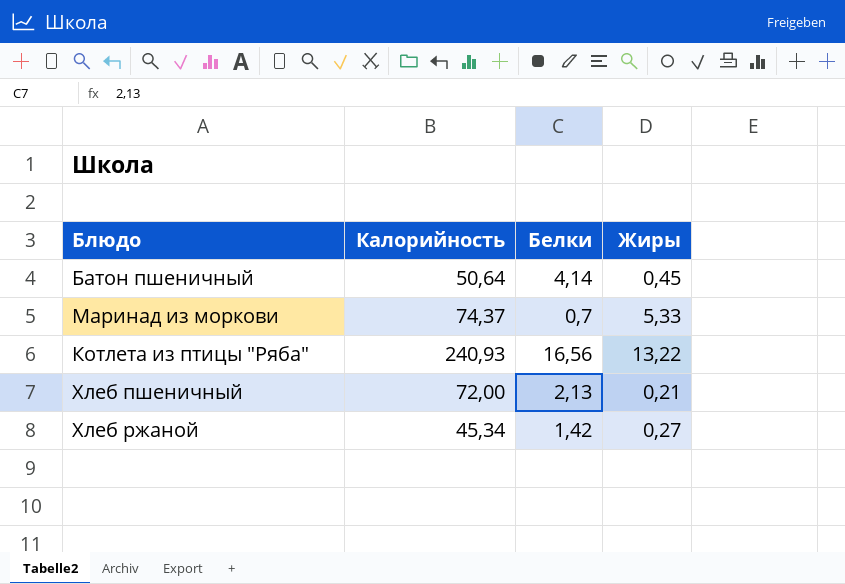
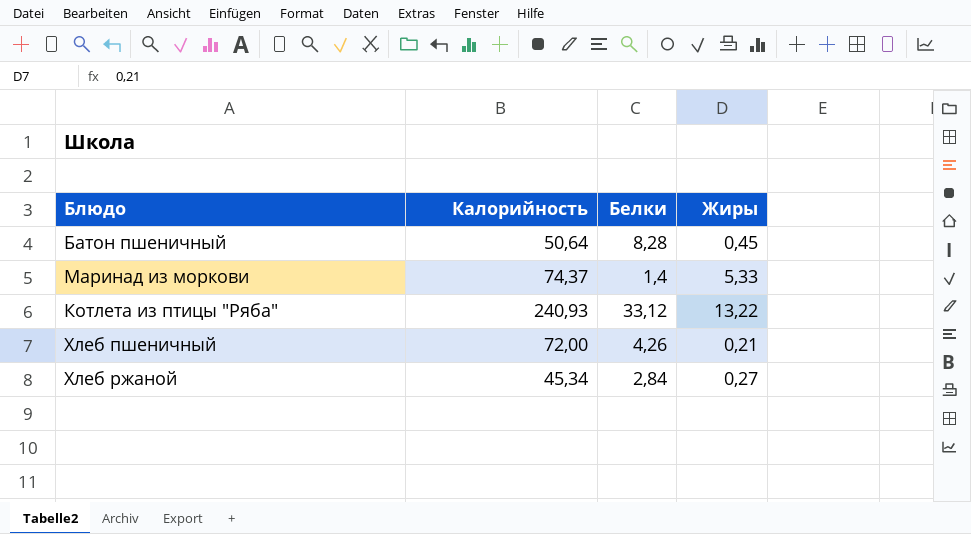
Батон пшеничный | Белки: 4,14 -> 8,28
Маринад из моркови | Белки: 0,7 -> 1,4
Котлета из птицы "Ряба" | Белки: 16,56 -> 33,12
Хлеб пшеничный | Белки: 2,13 -> 4,26
Хлеб ржаной | Белки: 1,42 -> 2,84

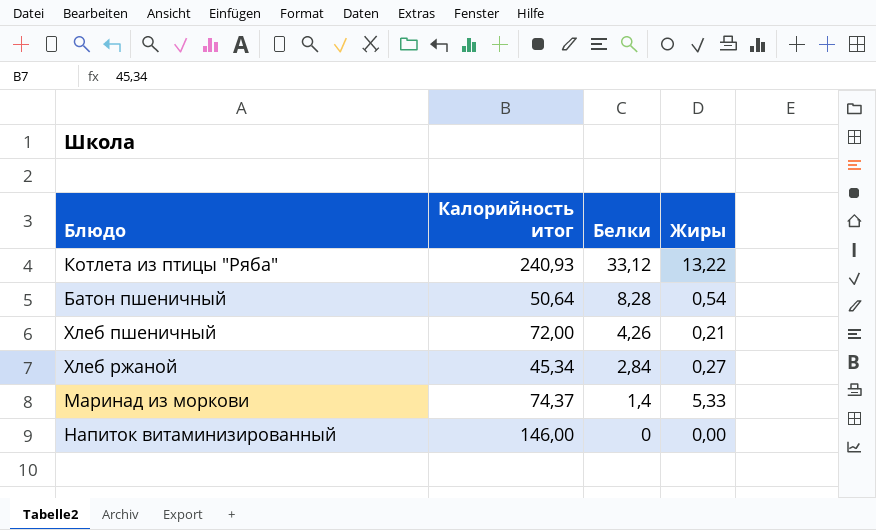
row order: none -> Белки descending
column name: Калорийность -> Калорийность итог
Батон пшеничный | Жиры: 0,45 -> 0,54
row Напиток витаминизированный: none -> 146,00 | 0 | 0,00

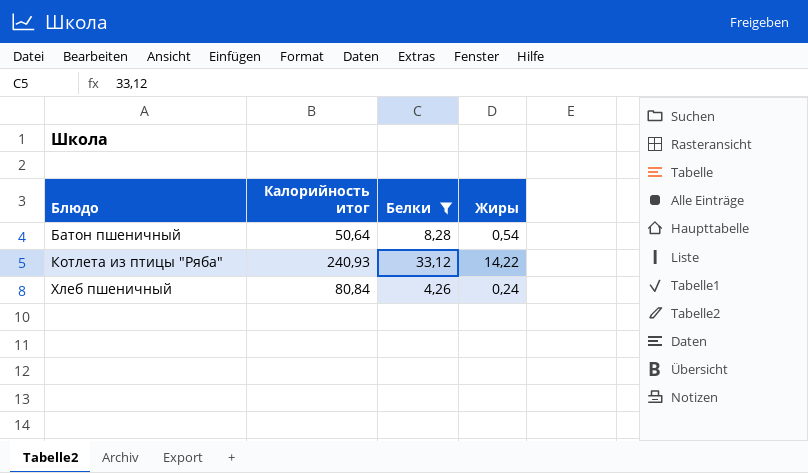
filter: none -> Белки >= 4,26
row order: Белки descending -> Блюдо ascending
Котлета из птицы "Ряба" | Жиры: 13,22 -> 14,22
Хлеб пшеничный | Калорийность итог: 72,00 -> 80,84
Хлеб пшеничный | Жиры: 0,21 -> 0,24

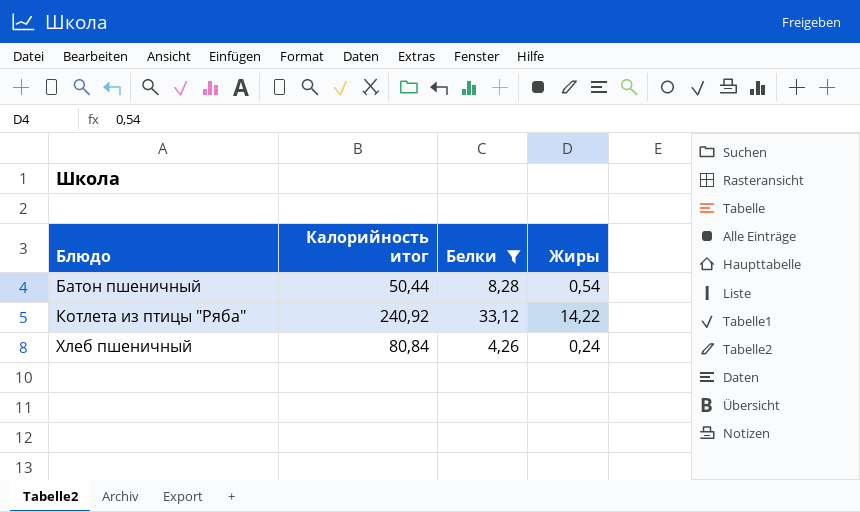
Батон пшеничный | Калорийность итог: 50,64 -> 50,44
Котлета из птицы "Ряба" | Калорийность итог: 240,93 -> 240,92

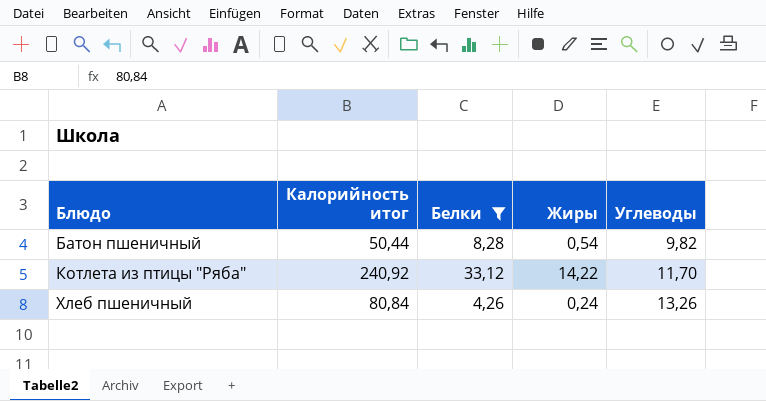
column Углеводы | position: none -> 5

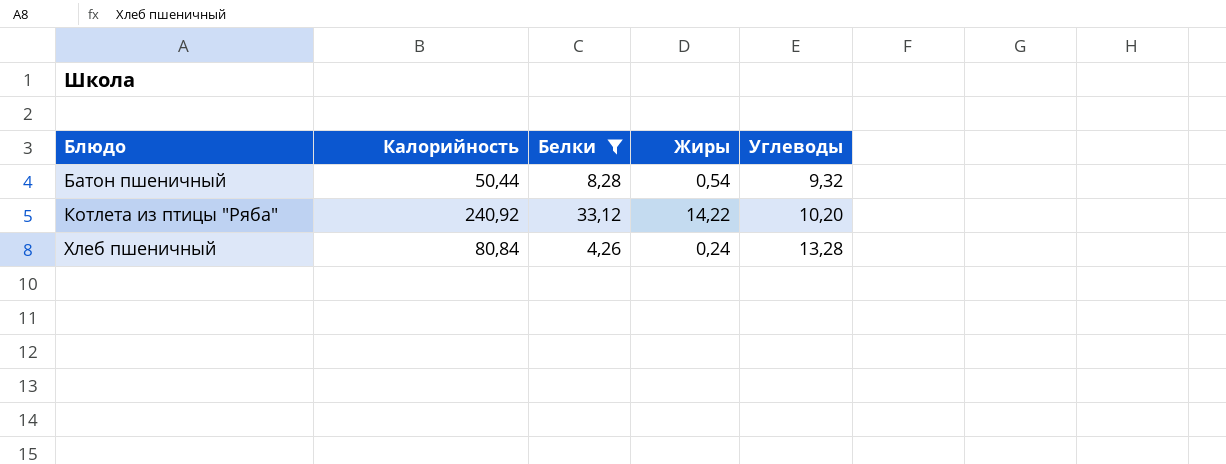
column name: Калорийность итог -> Калорийность
Батон пшеничный | Углеводы: 9,82 -> 9,32
Котлета из птицы "Ряба" | Углеводы: 11,70 -> 10,20
Хлеб пшеничный | Углеводы: 13,26 -> 13,28

